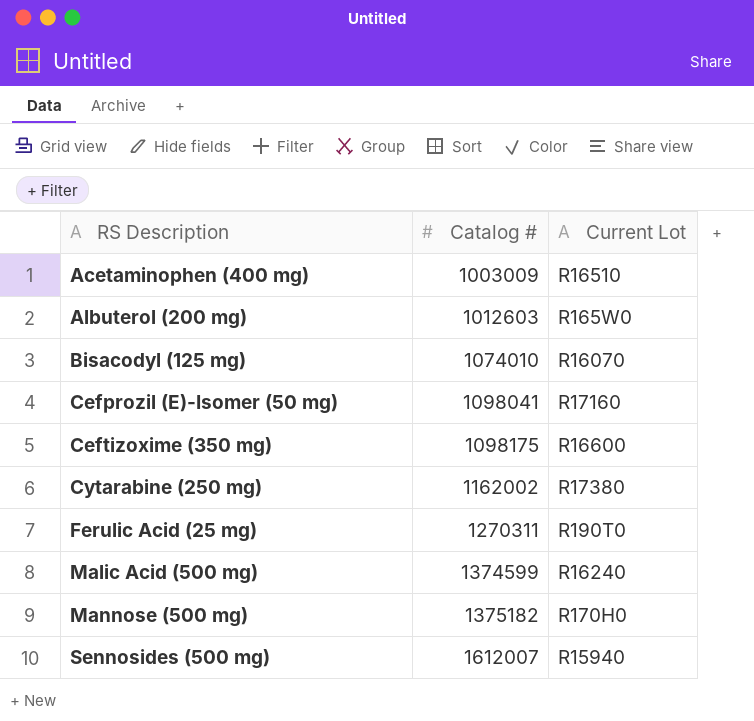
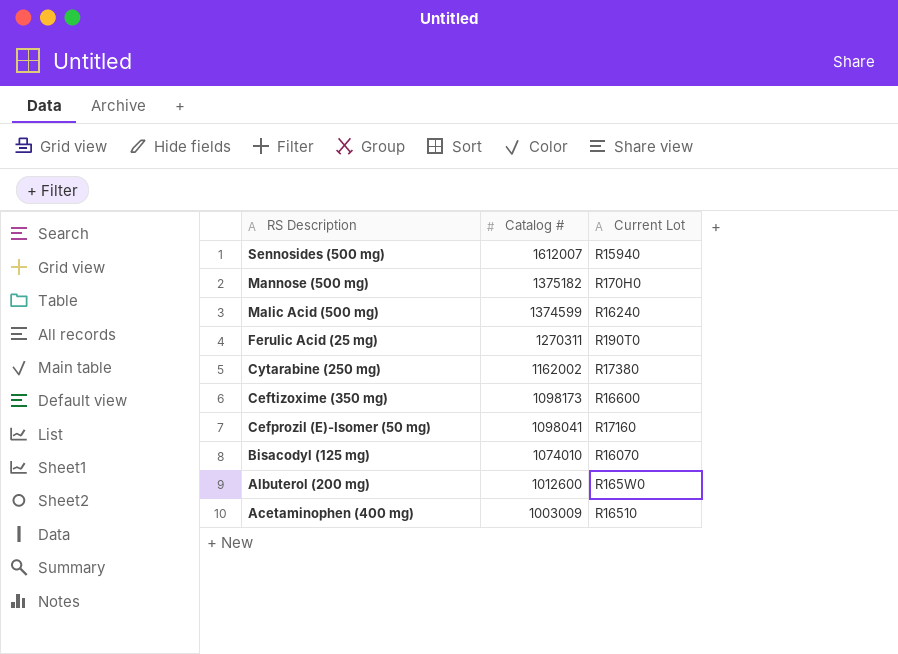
row order: RS Description ascending -> RS Description descending
Ceftizoxime (350 mg) | Catalog #: 1098175 -> 1098173
Albuterol (200 mg) | Catalog #: 1012603 -> 1012600

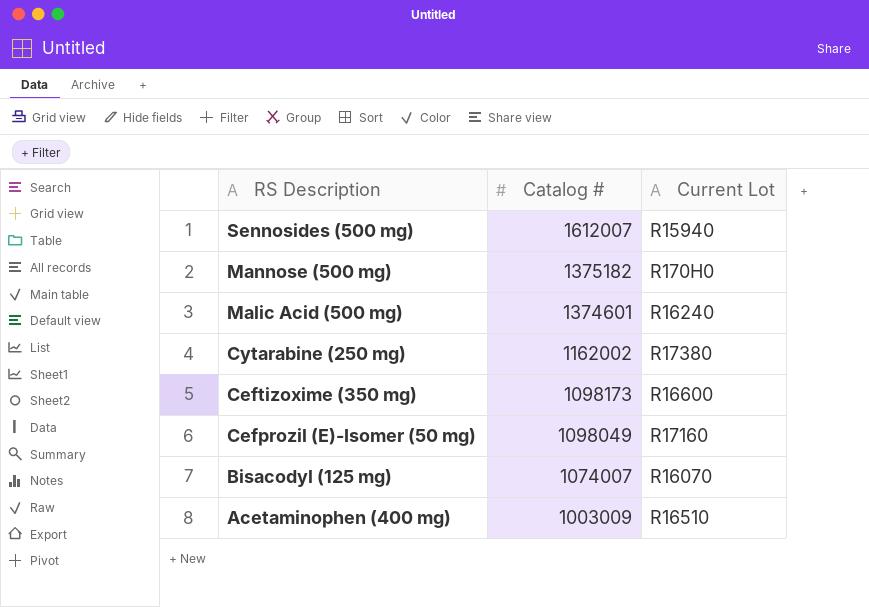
row Ferulic Acid (25 mg): 1270311 | R190T0 -> none
row Albuterol (200 mg): 1012600 | R165W0 -> none
Malic Acid (500 mg) | Catalog #: 1374599 -> 1374601
Cefprozil (E)-Isomer (50 mg) | Catalog #: 1098041 -> 1098049
Bisacodyl (125 mg) | Catalog #: 1074010 -> 1074007

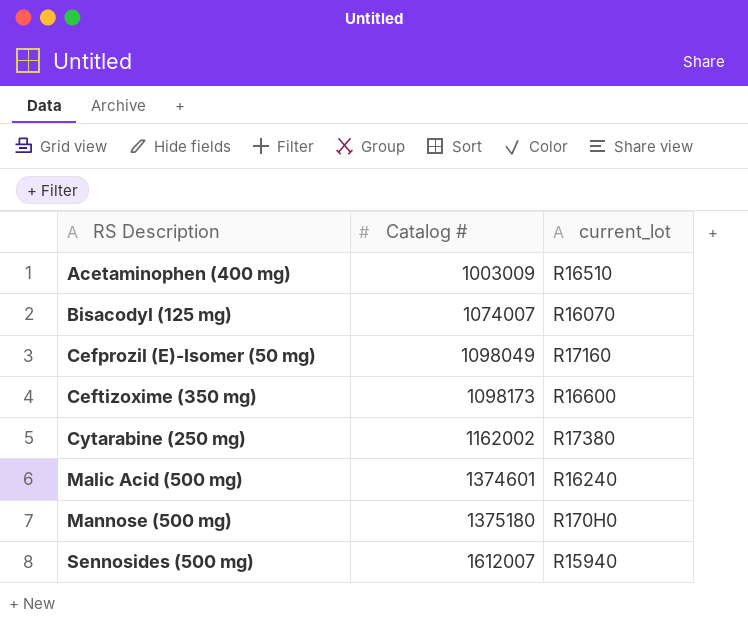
row order: RS Description descending -> RS Description ascending
column name: Current Lot -> current_lot
Mannose (500 mg) | Catalog #: 1375182 -> 1375180

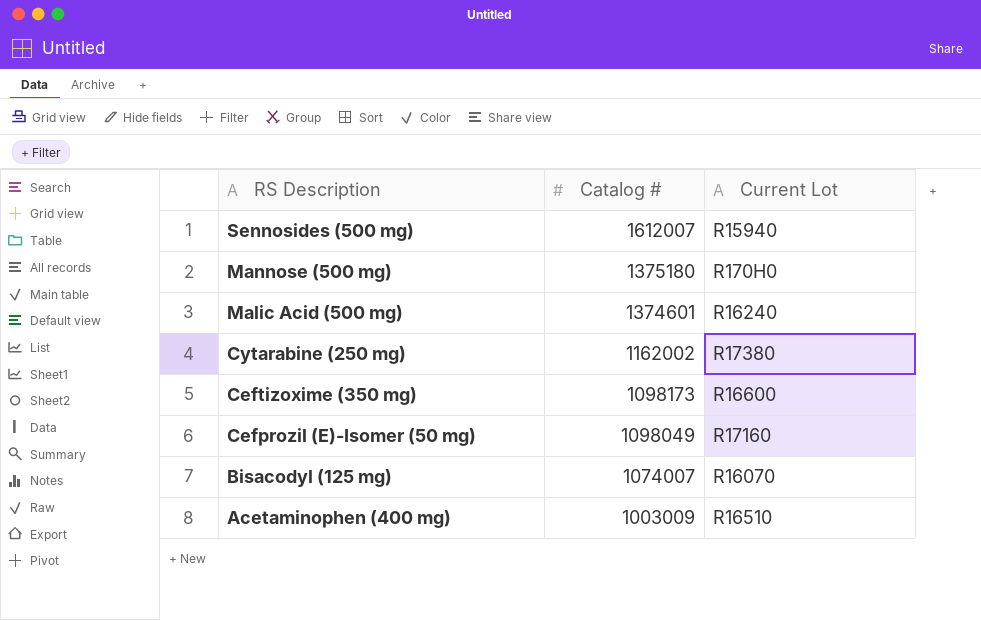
row order: RS Description ascending -> RS Description descending
column name: current_lot -> Current Lot

